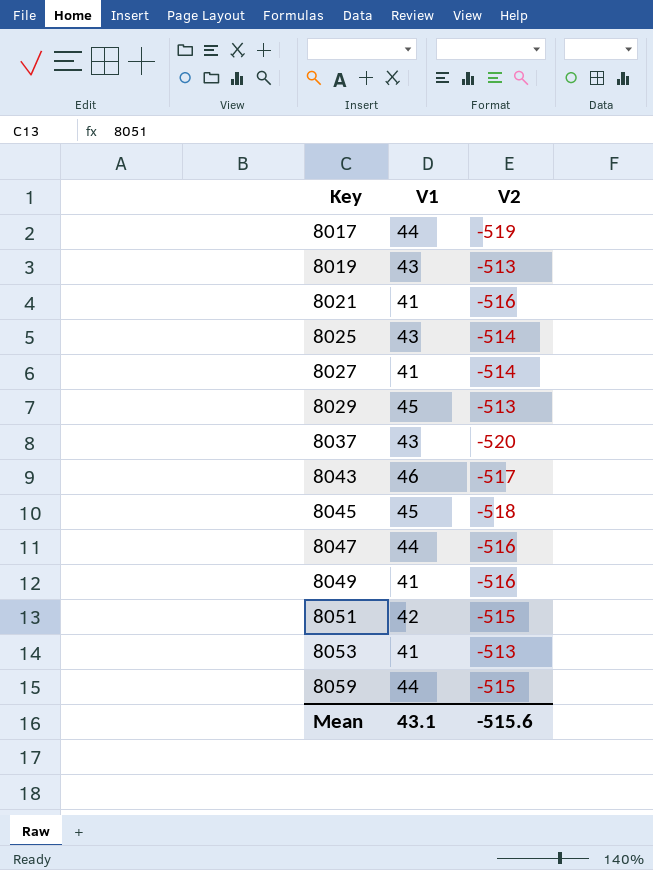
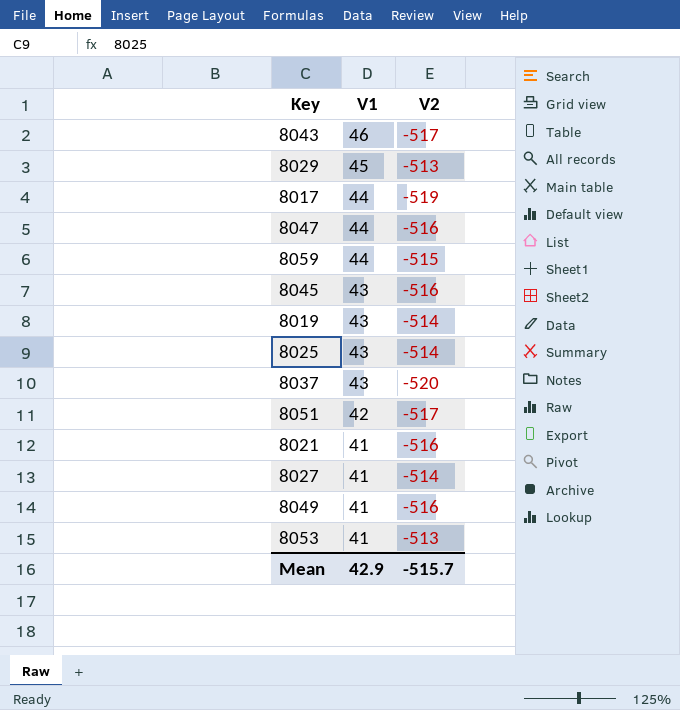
row order: Key ascending -> V1 descending
8045 | V1: 45 -> 43
8045 | V2: -518 -> -516
8019 | V2: -513 -> -514
8051 | V2: -515 -> -517
Mean | V1: 43.1 -> 42.9
Mean | V2: -515.6 -> -515.7

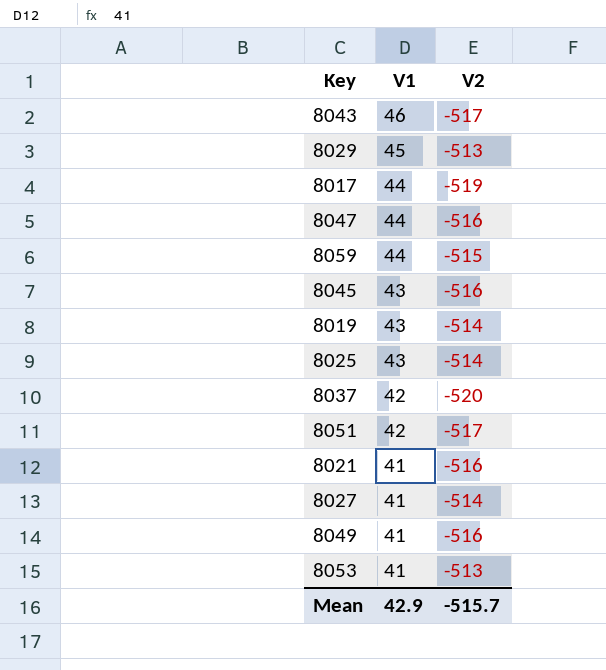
8037 | V1: 43 -> 42

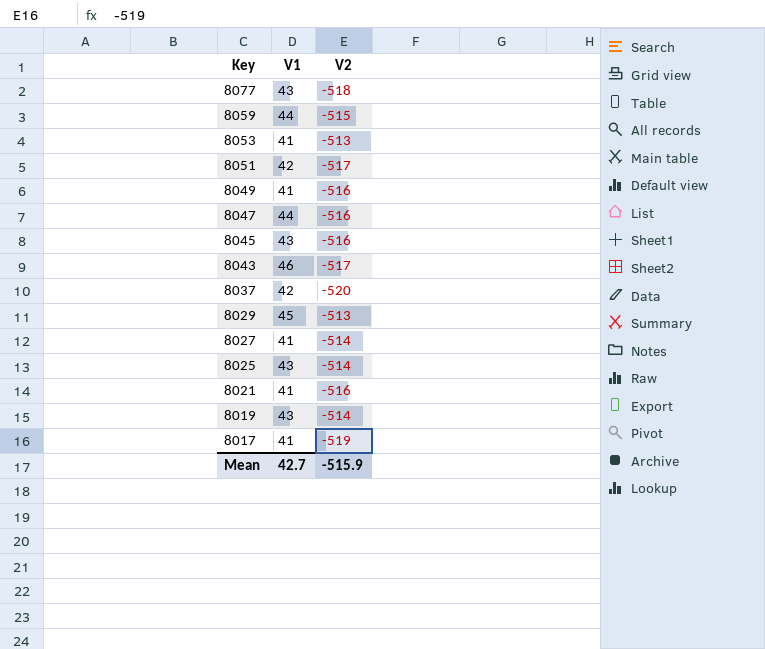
row order: V1 descending -> Key descending
row 8077: none -> 43 | -518
8017 | V1: 44 -> 41
Mean | V1: 42.9 -> 42.7
Mean | V2: -515.7 -> -515.9

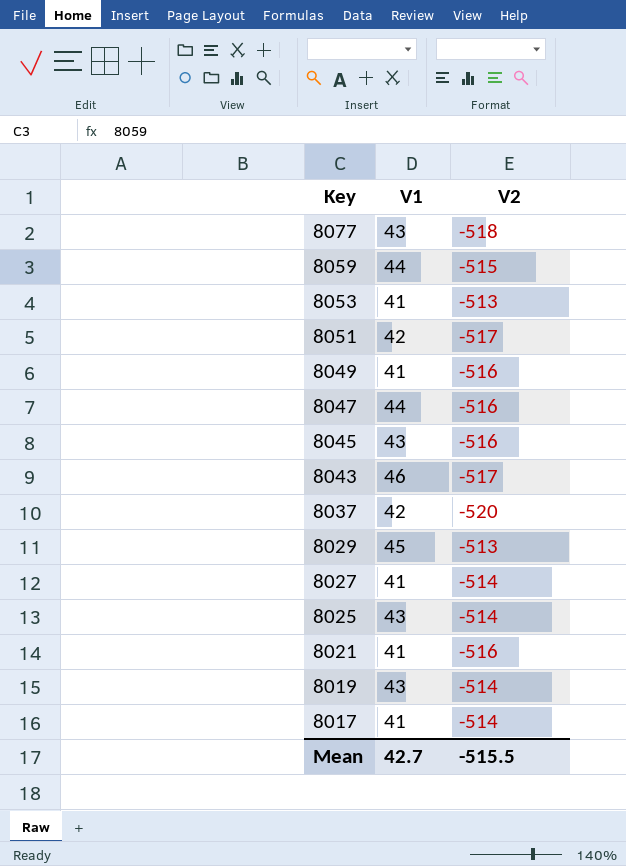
8017 | V2: -519 -> -514
Mean | V2: -515.9 -> -515.5

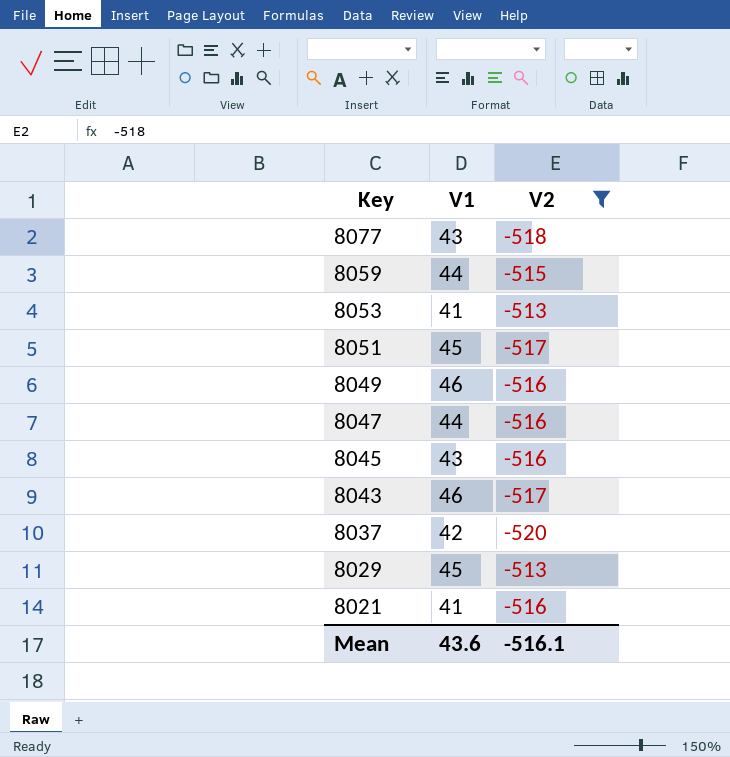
filter: none -> V2 != -514
8051 | V1: 42 -> 45
8049 | V1: 41 -> 46
Mean | V1: 42.7 -> 43.6
Mean | V2: -515.5 -> -516.1

